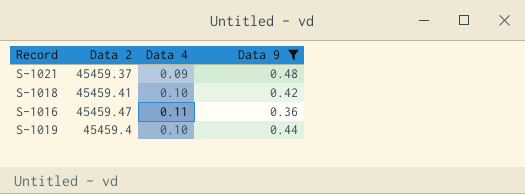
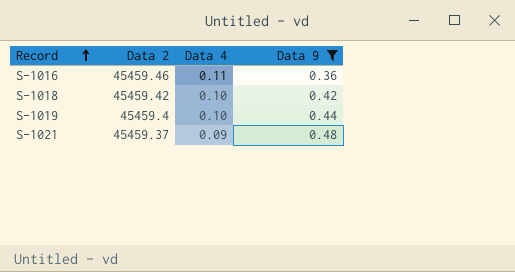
row order: none -> Record ascending
S-1016 | Data 2: 45459.47 -> 45459.46
S-1018 | Data 2: 45459.41 -> 45459.42

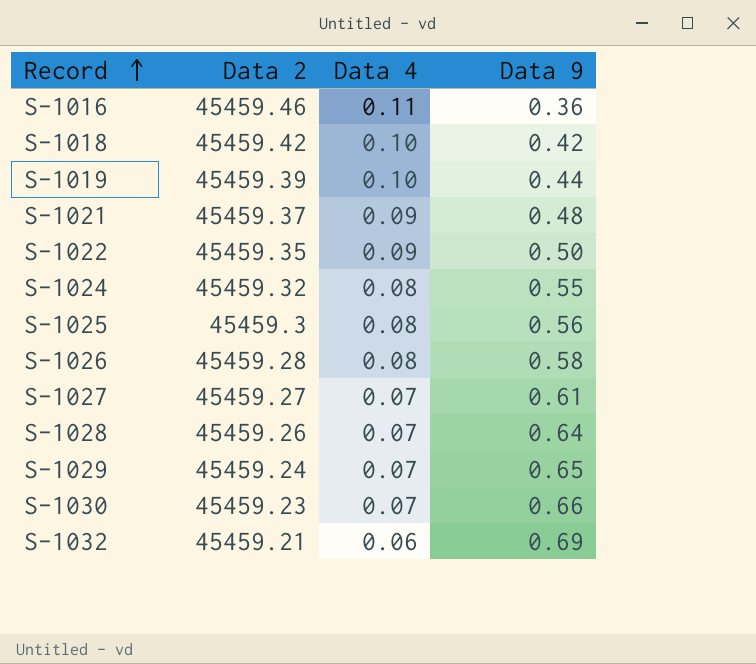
filter: Data 9 <= 0.48 -> none
S-1019 | Data 2: 45459.4 -> 45459.39

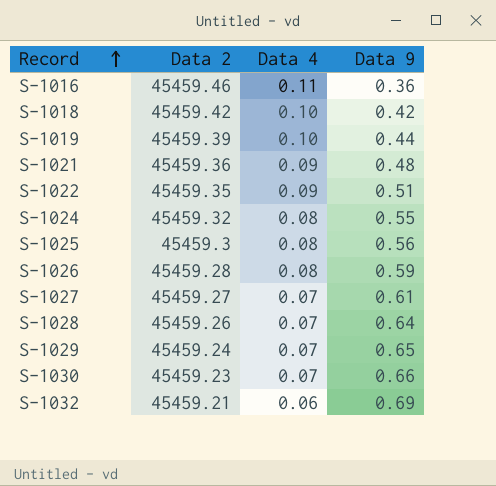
S-1021 | Data 2: 45459.37 -> 45459.36
S-1022 | Data 9: 0.50 -> 0.51
S-1026 | Data 9: 0.58 -> 0.59

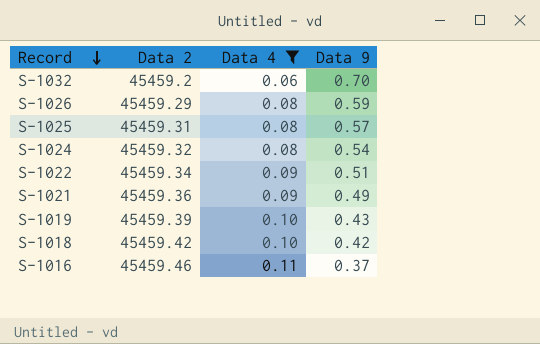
filter: none -> Data 4 != 0.07
row order: Record ascending -> Record descending
S-1032 | Data 2: 45459.21 -> 45459.2
S-1032 | Data 9: 0.69 -> 0.70
S-1026 | Data 2: 45459.28 -> 45459.29
S-1025 | Data 2: 45459.3 -> 45459.31
S-1025 | Data 9: 0.56 -> 0.57
S-1024 | Data 9: 0.55 -> 0.54
S-1022 | Data 2: 45459.35 -> 45459.34
S-1021 | Data 9: 0.48 -> 0.49
S-1019 | Data 9: 0.44 -> 0.43
S-1016 | Data 9: 0.36 -> 0.37

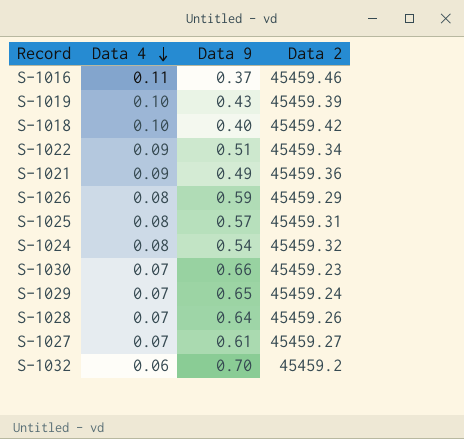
filter: Data 4 != 0.07 -> none
row order: Record descending -> Data 4 descending
column Data 2 | position: 2 -> 4
S-1018 | Data 9: 0.42 -> 0.40

